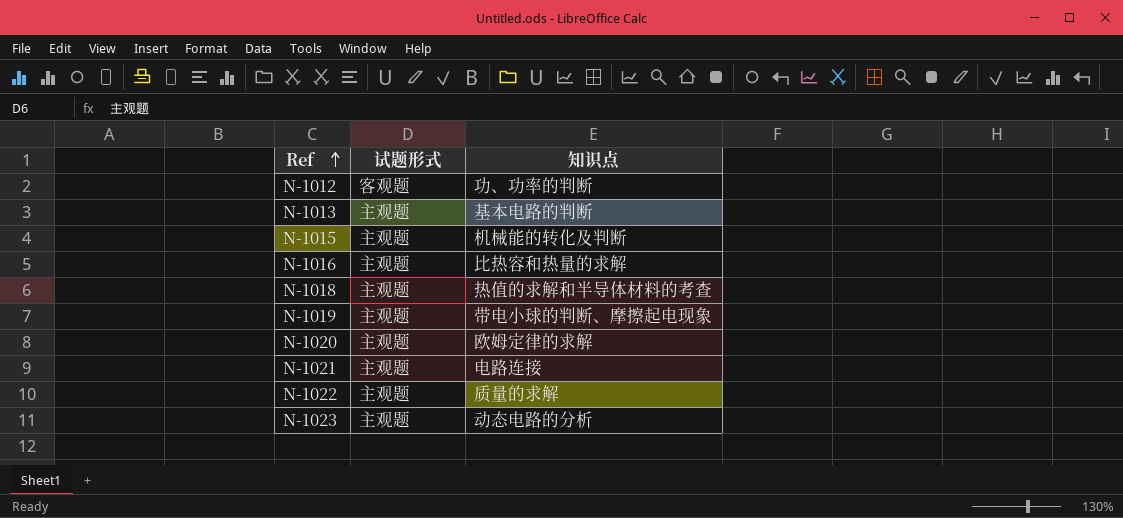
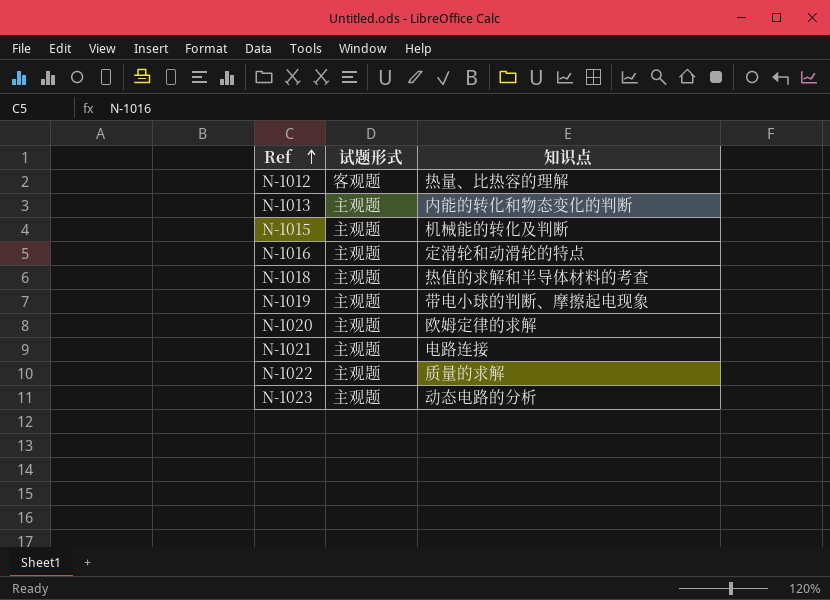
N-1012 | 知识点: 功、功率的判断 -> 热量、比热容的理解
N-1013 | 知识点: 基本电路的判断 -> 内能的转化和物态变化的判断
N-1016 | 知识点: 比热容和热量的求解 -> 定滑轮和动滑轮的特点

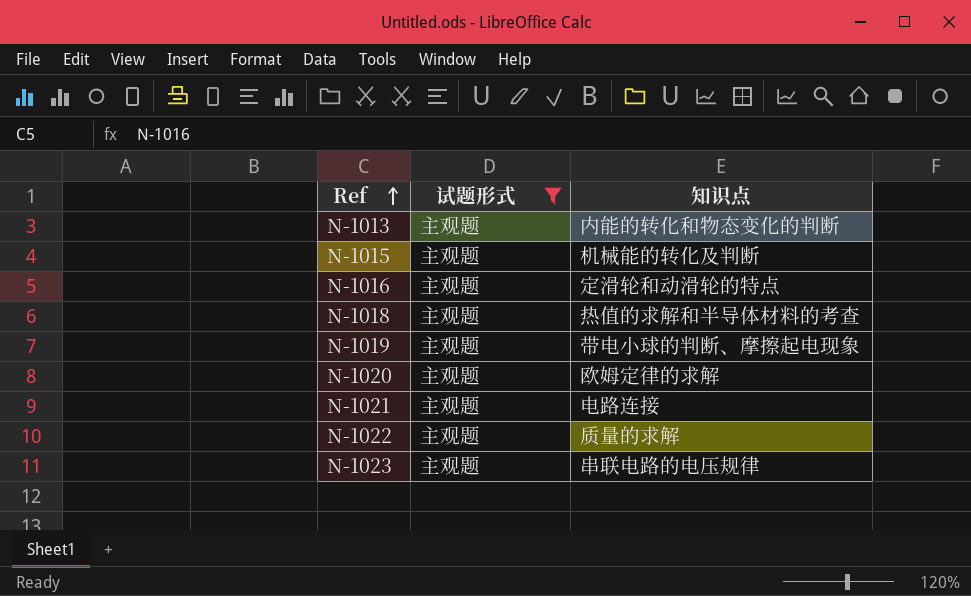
filter: none -> 试题形式 = 主观题
N-1023 | 知识点: 动态电路的分析 -> 串联电路的电压规律

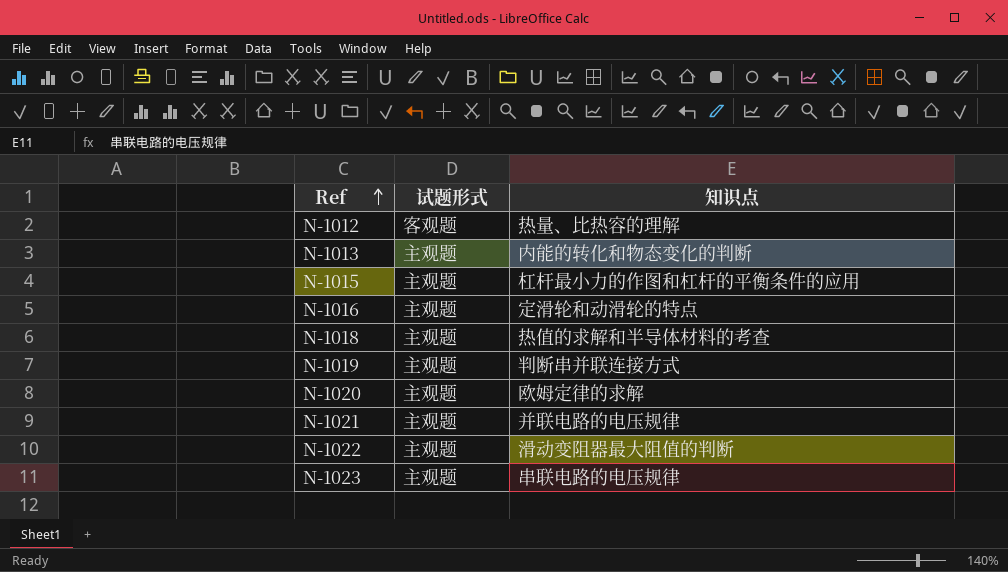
filter: 试题形式 = 主观题 -> none
N-1015 | 知识点: 机械能的转化及判断 -> 杠杆最小力的作图和杠杆的平衡条件的应用
N-1019 | 知识点: 带电小球的判断、摩擦起电现象 -> 判断串并联连接方式
N-1021 | 知识点: 电路连接 -> 并联电路的电压规律
N-1022 | 知识点: 质量的求解 -> 滑动变阻器最大阻值的判断

